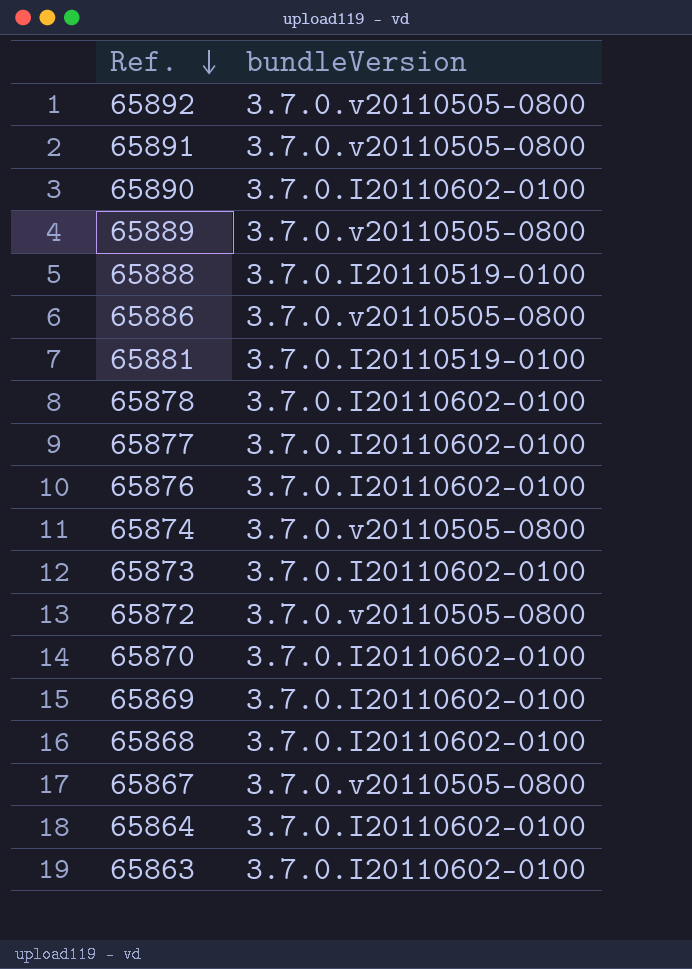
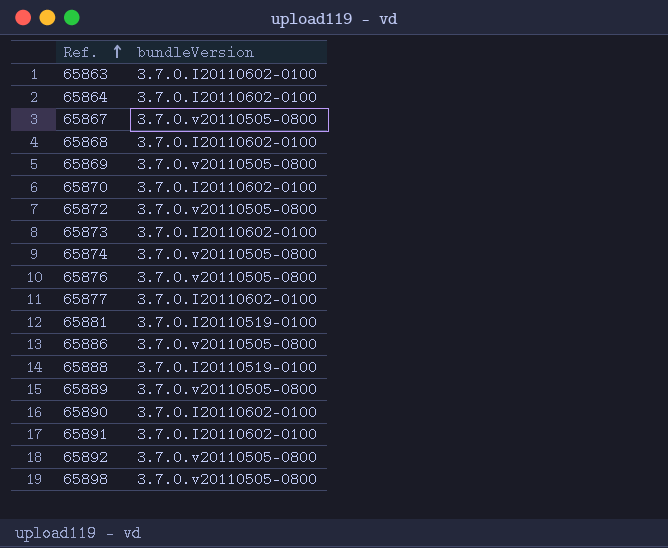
row order: Ref. descending -> Ref. ascending
row 65878: 3.7.0.I20110602-0100 -> none
65869 | bundleVersion: 3.7.0.I20110602-0100 -> 3.7.0.v20110505-0800
65876 | bundleVersion: 3.7.0.I20110602-0100 -> 3.7.0.v20110505-0800
65891 | bundleVersion: 3.7.0.v20110505-0800 -> 3.7.0.I20110602-0100
row 65898: none -> 3.7.0.v20110505-0800

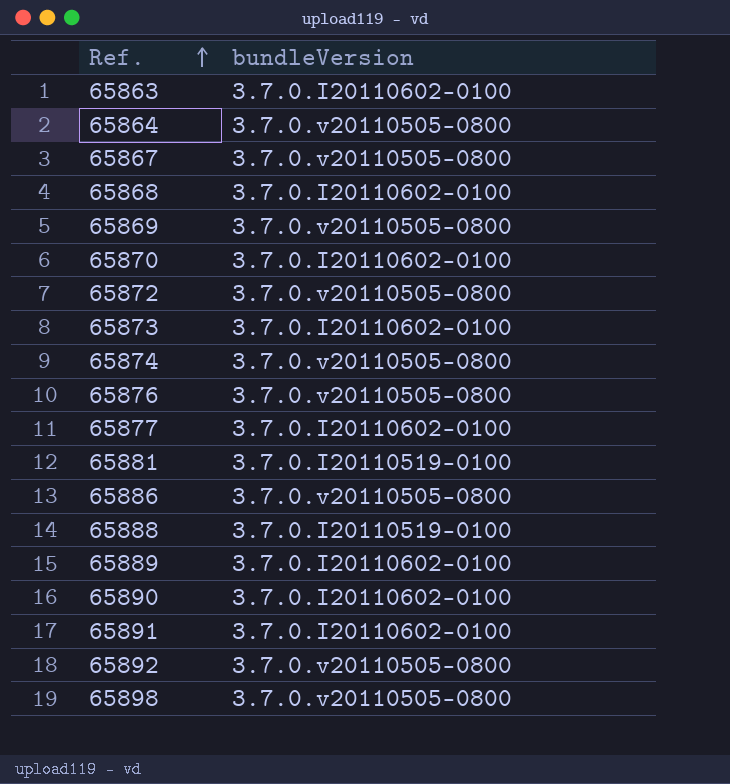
65864 | bundleVersion: 3.7.0.I20110602-0100 -> 3.7.0.v20110505-0800
65889 | bundleVersion: 3.7.0.v20110505-0800 -> 3.7.0.I20110602-0100

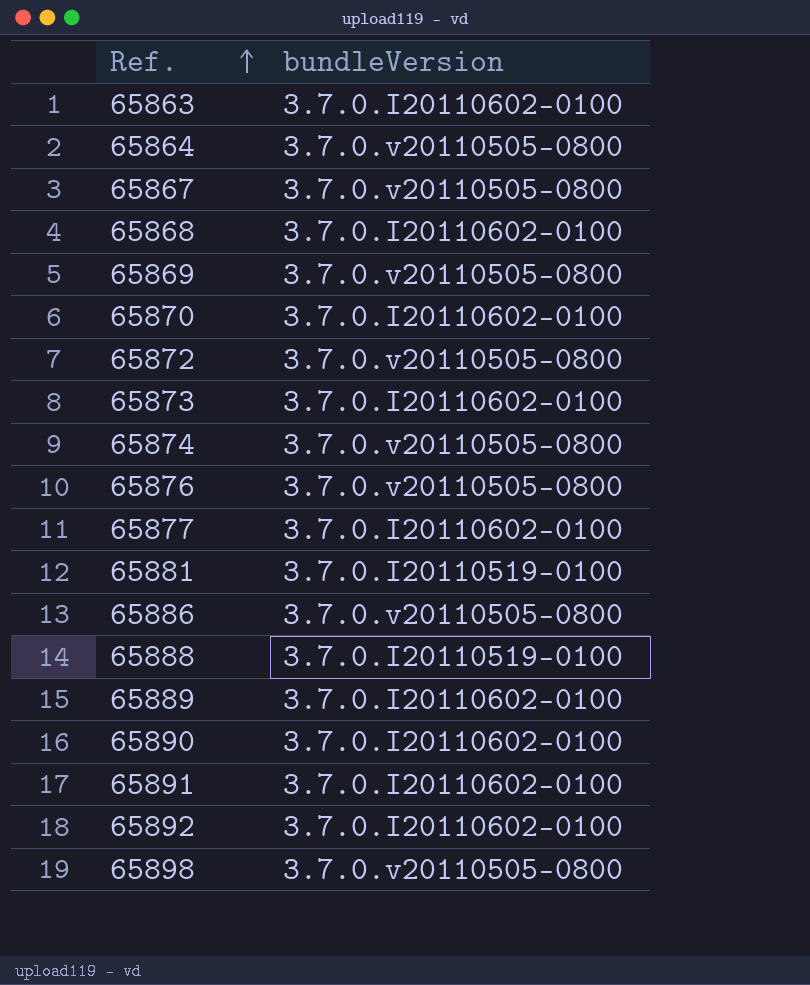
65892 | bundleVersion: 3.7.0.v20110505-0800 -> 3.7.0.I20110602-0100

